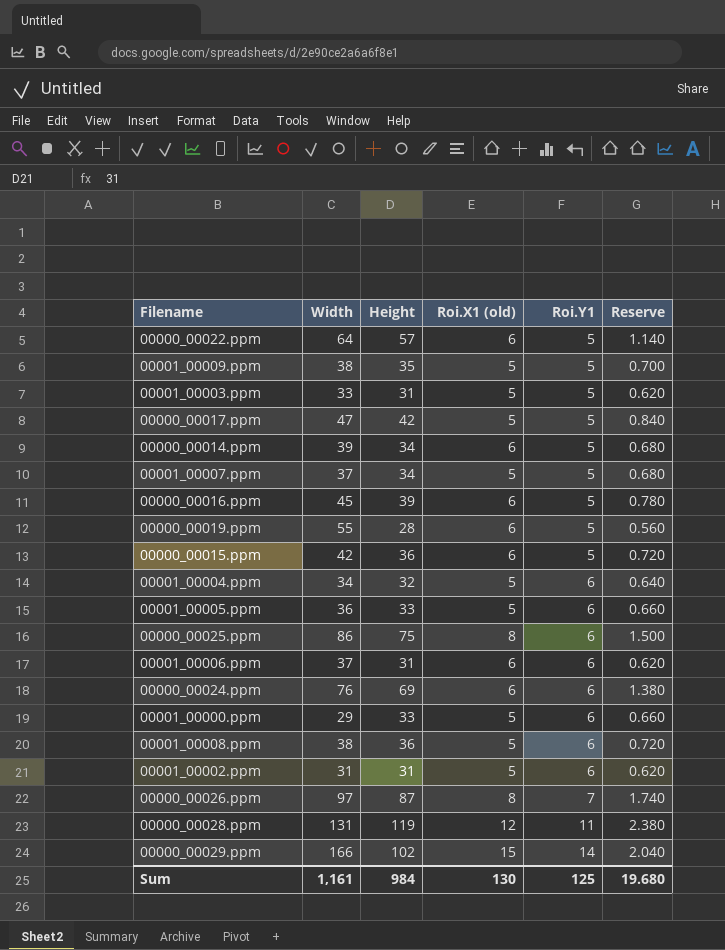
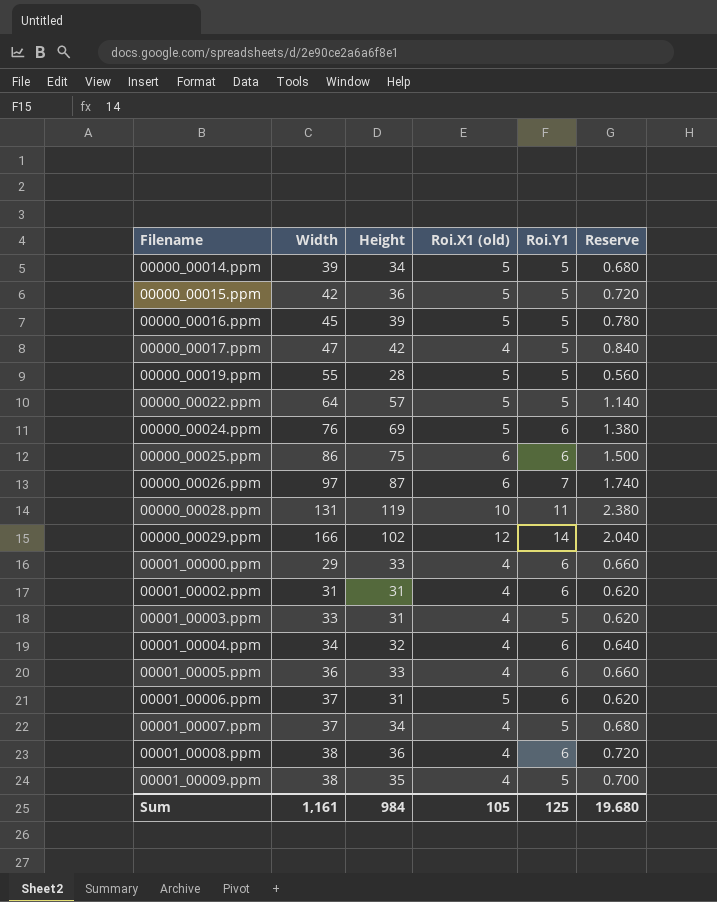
row order: Roi.Y1 ascending -> Filename ascending
00000_00014.ppm | Roi.X1 (old): 6 -> 5
00000_00015.ppm | Roi.X1 (old): 6 -> 5
00000_00016.ppm | Roi.X1 (old): 6 -> 5
00000_00017.ppm | Roi.X1 (old): 5 -> 4
00000_00019.ppm | Roi.X1 (old): 6 -> 5
00000_00022.ppm | Roi.X1 (old): 6 -> 5
00000_00024.ppm | Roi.X1 (old): 6 -> 5
00000_00025.ppm | Roi.X1 (old): 8 -> 6
00000_00026.ppm | Roi.X1 (old): 8 -> 6
00000_00028.ppm | Roi.X1 (old): 12 -> 10
00000_00029.ppm | Roi.X1 (old): 15 -> 12
00001_00000.ppm | Roi.X1 (old): 5 -> 4
00001_00002.ppm | Roi.X1 (old): 5 -> 4
00001_00003.ppm | Roi.X1 (old): 5 -> 4
00001_00004.ppm | Roi.X1 (old): 5 -> 4
00001_00005.ppm | Roi.X1 (old): 5 -> 4
00001_00006.ppm | Roi.X1 (old): 6 -> 5
00001_00007.ppm | Roi.X1 (old): 5 -> 4
00001_00008.ppm | Roi.X1 (old): 5 -> 4
00001_00009.ppm | Roi.X1 (old): 5 -> 4
Sum | Roi.X1 (old): 130 -> 105

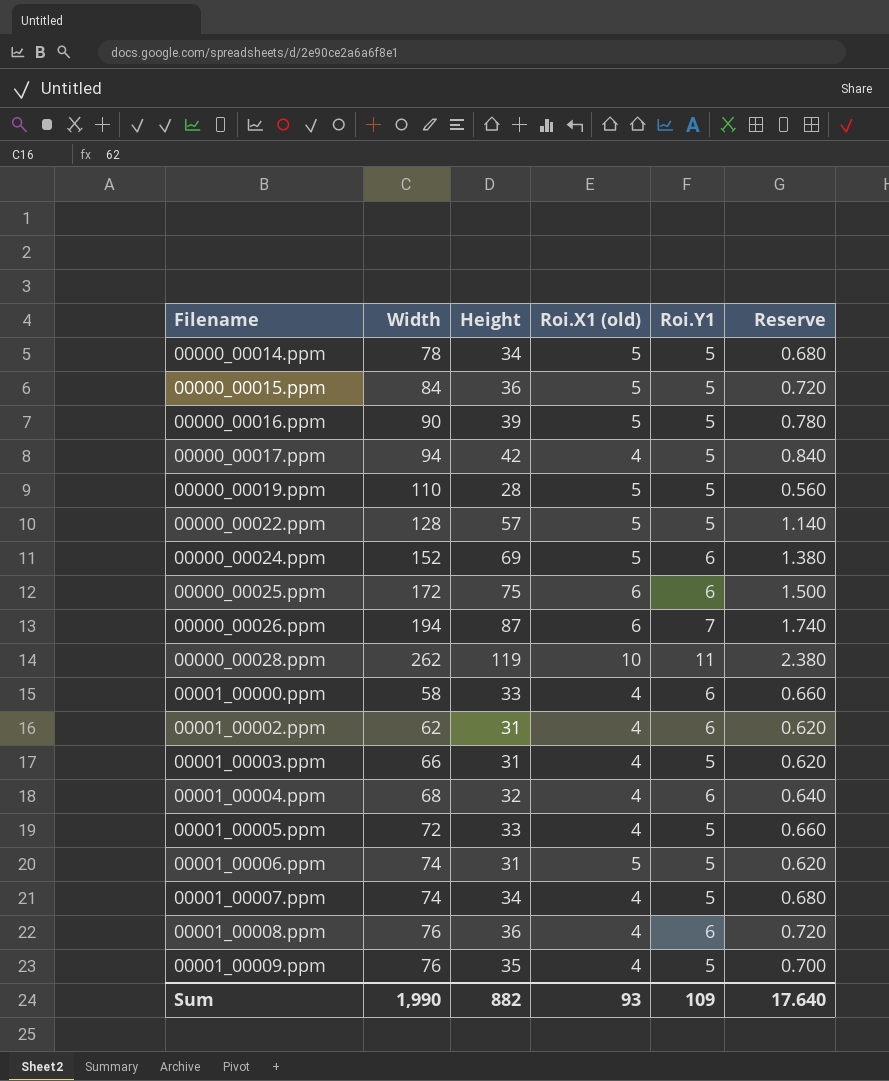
row 00000_00029.ppm: 166 | 102 | 12 | 14 | 2.040 -> none
00000_00014.ppm | Width: 39 -> 78
00000_00015.ppm | Width: 42 -> 84
00000_00016.ppm | Width: 45 -> 90
00000_00017.ppm | Width: 47 -> 94
00000_00019.ppm | Width: 55 -> 110
00000_00022.ppm | Width: 64 -> 128
00000_00024.ppm | Width: 76 -> 152
00000_00025.ppm | Width: 86 -> 172
00000_00026.ppm | Width: 97 -> 194
00000_00028.ppm | Width: 131 -> 262
00001_00000.ppm | Width: 29 -> 58
00001_00002.ppm | Width: 31 -> 62
00001_00003.ppm | Width: 33 -> 66
00001_00004.ppm | Width: 34 -> 68
00001_00005.ppm | Width: 36 -> 72
00001_00005.ppm | Roi.Y1: 6 -> 5
00001_00006.ppm | Width: 37 -> 74
00001_00006.ppm | Roi.Y1: 6 -> 5
00001_00007.ppm | Width: 37 -> 74
00001_00008.ppm | Width: 38 -> 76
00001_00009.ppm | Width: 38 -> 76
Sum | Width: 1,161 -> 1,990
Sum | Height: 984 -> 882
Sum | Roi.X1 (old): 105 -> 93
Sum | Roi.Y1: 125 -> 109
Sum | Reserve: 19.680 -> 17.640

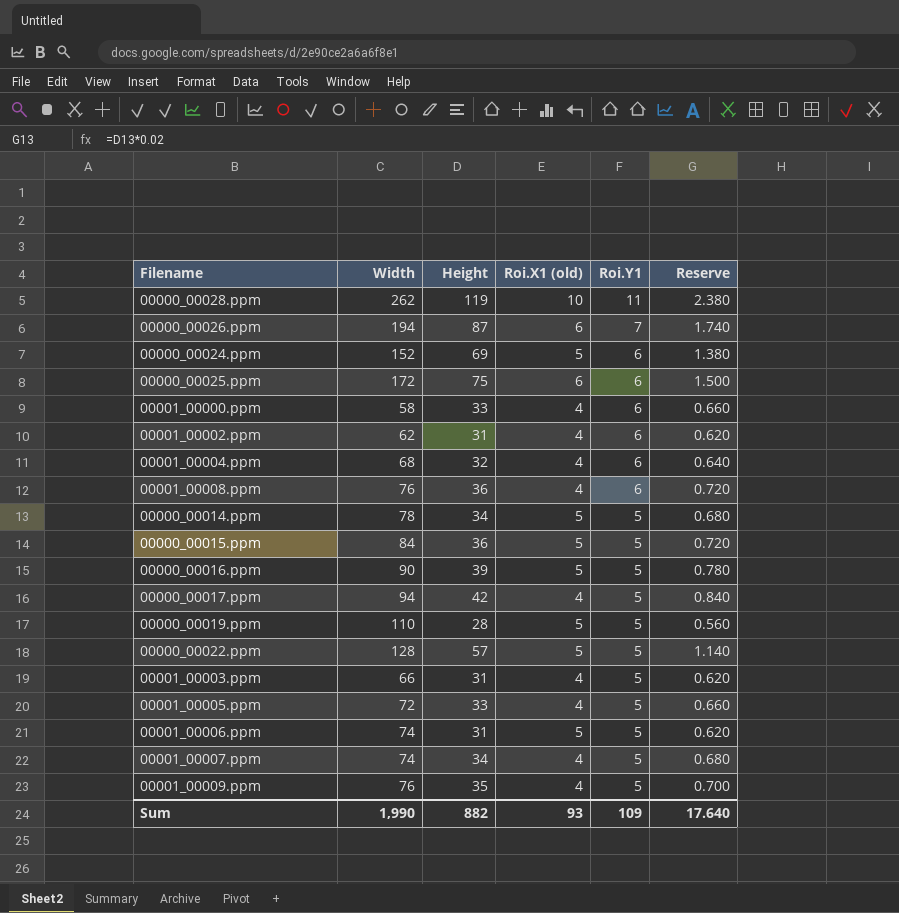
row order: Filename ascending -> Roi.Y1 descending

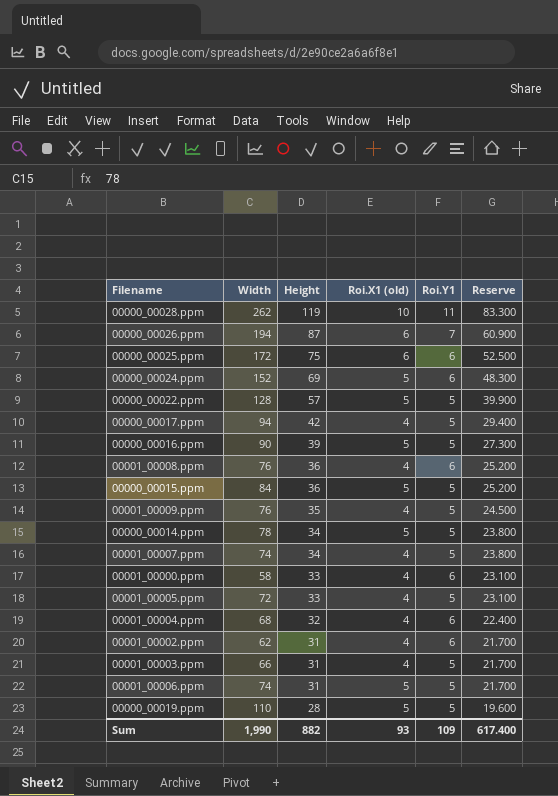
row order: Roi.Y1 descending -> Height descending
column Reserve | formula: [Height] * 0.02 -> [Height] * 0.7
Sum | Reserve: 17.640 -> 617.400

